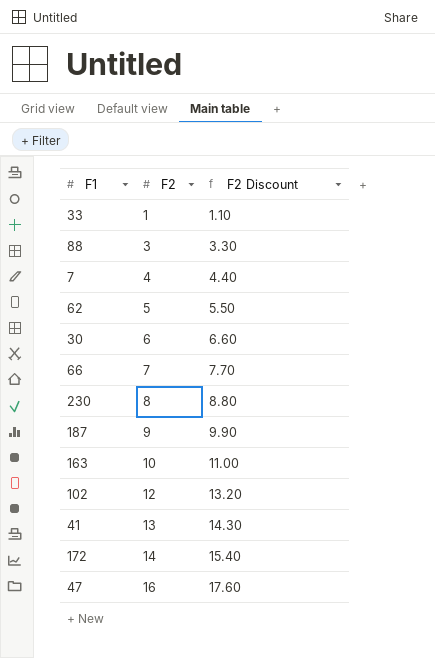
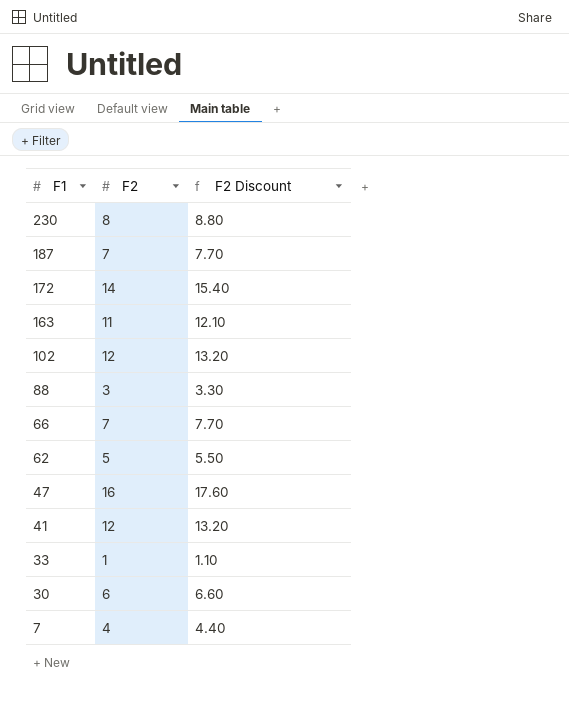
row order: F2 ascending -> F1 descending
187 | F2: 9 -> 7
187 | F2 Discount: 9.90 -> 7.70
163 | F2: 10 -> 11
163 | F2 Discount: 11.00 -> 12.10
41 | F2: 13 -> 12
41 | F2 Discount: 14.30 -> 13.20

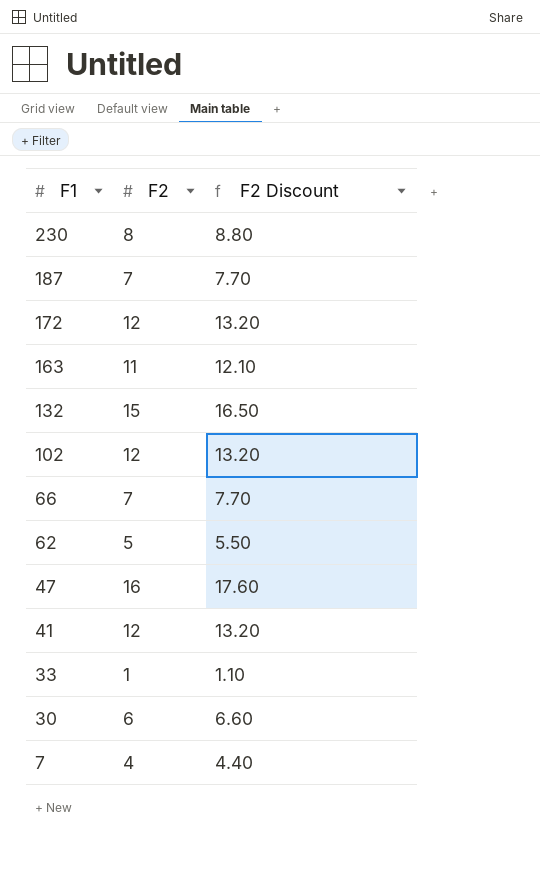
row 88: 3 | 3.30 -> none
172 | F2: 14 -> 12
172 | F2 Discount: 15.40 -> 13.20
row 132: none -> 15 | 16.50

